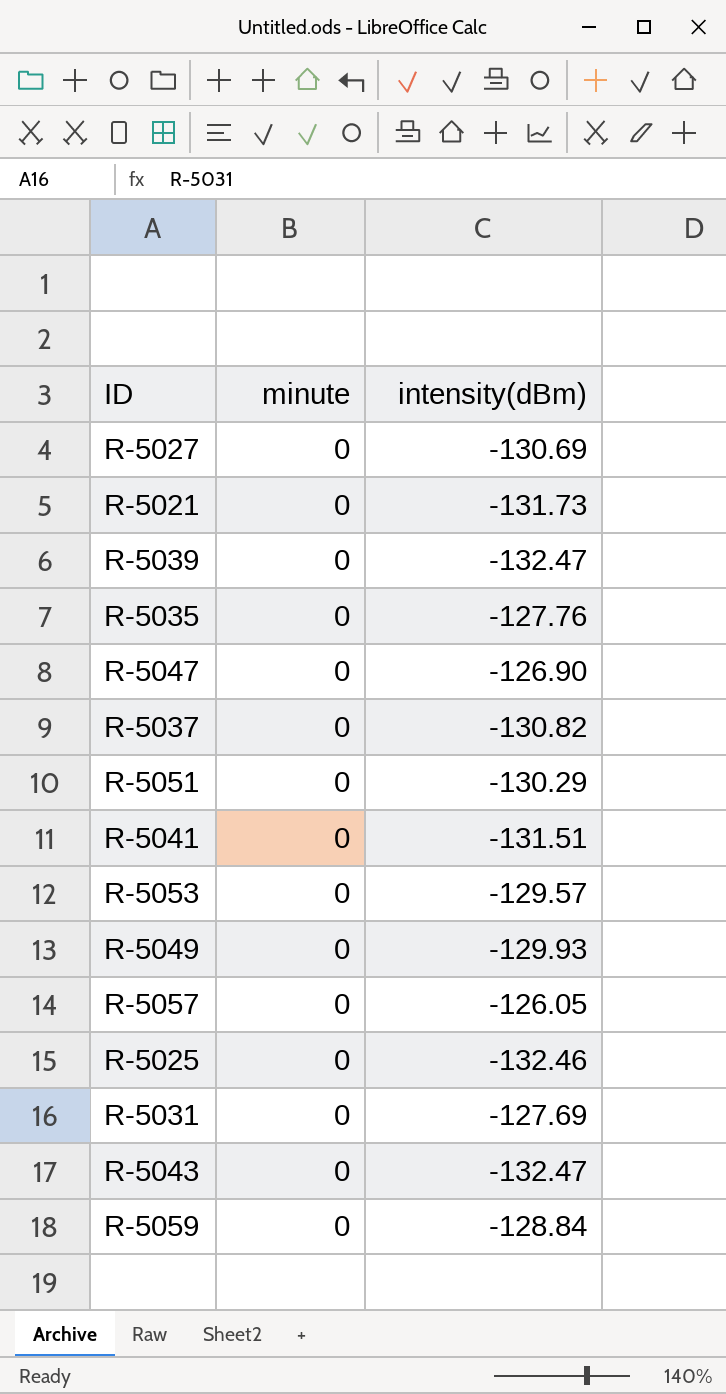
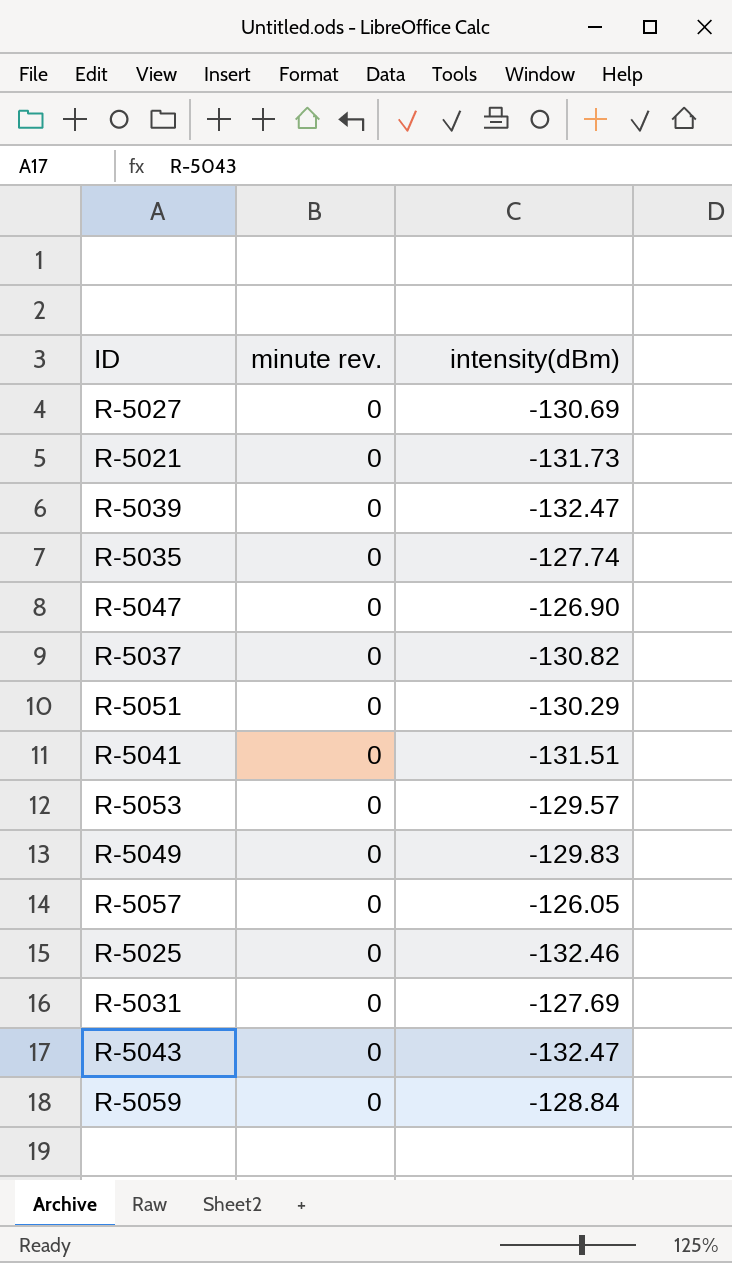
column name: minute -> minute rev.
R-5035 | intensity(dBm): -127.76 -> -127.74
R-5049 | intensity(dBm): -129.93 -> -129.83

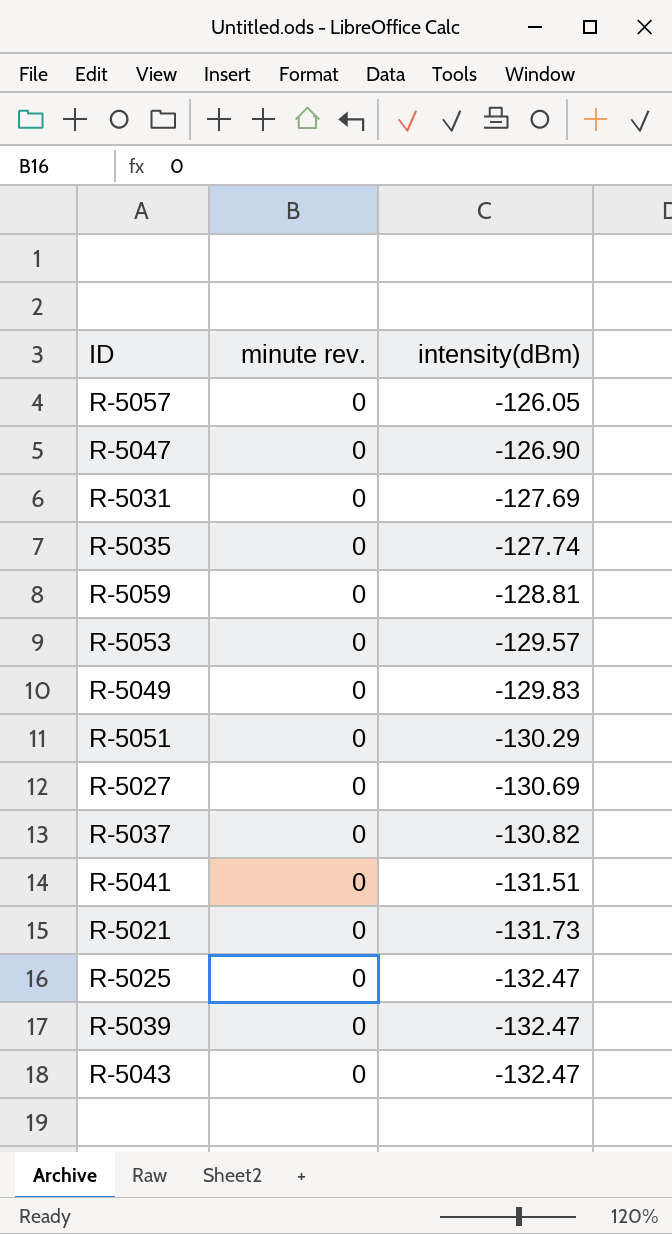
row order: none -> intensity(dBm) descending
R-5059 | intensity(dBm): -128.84 -> -128.81
R-5025 | intensity(dBm): -132.46 -> -132.47

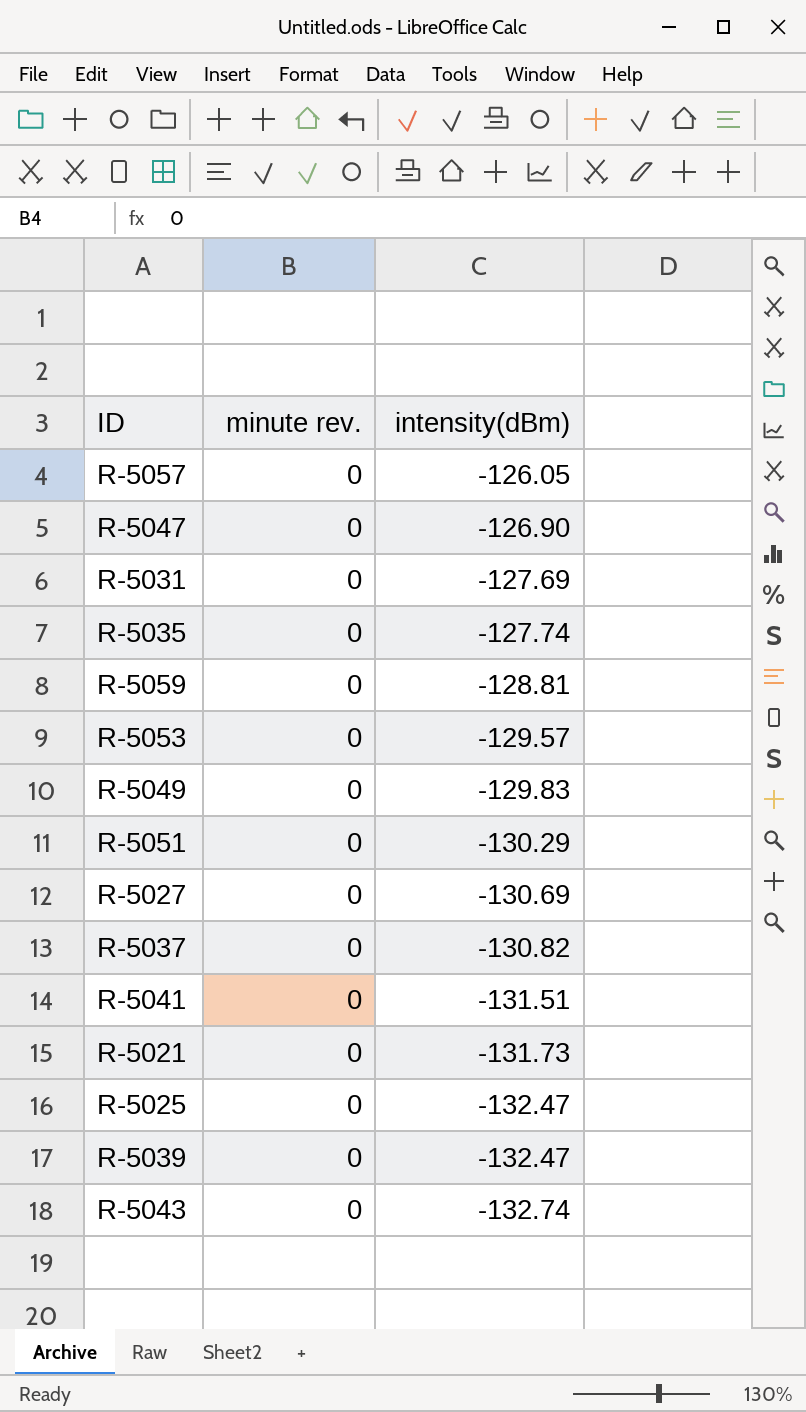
R-5043 | intensity(dBm): -132.47 -> -132.74

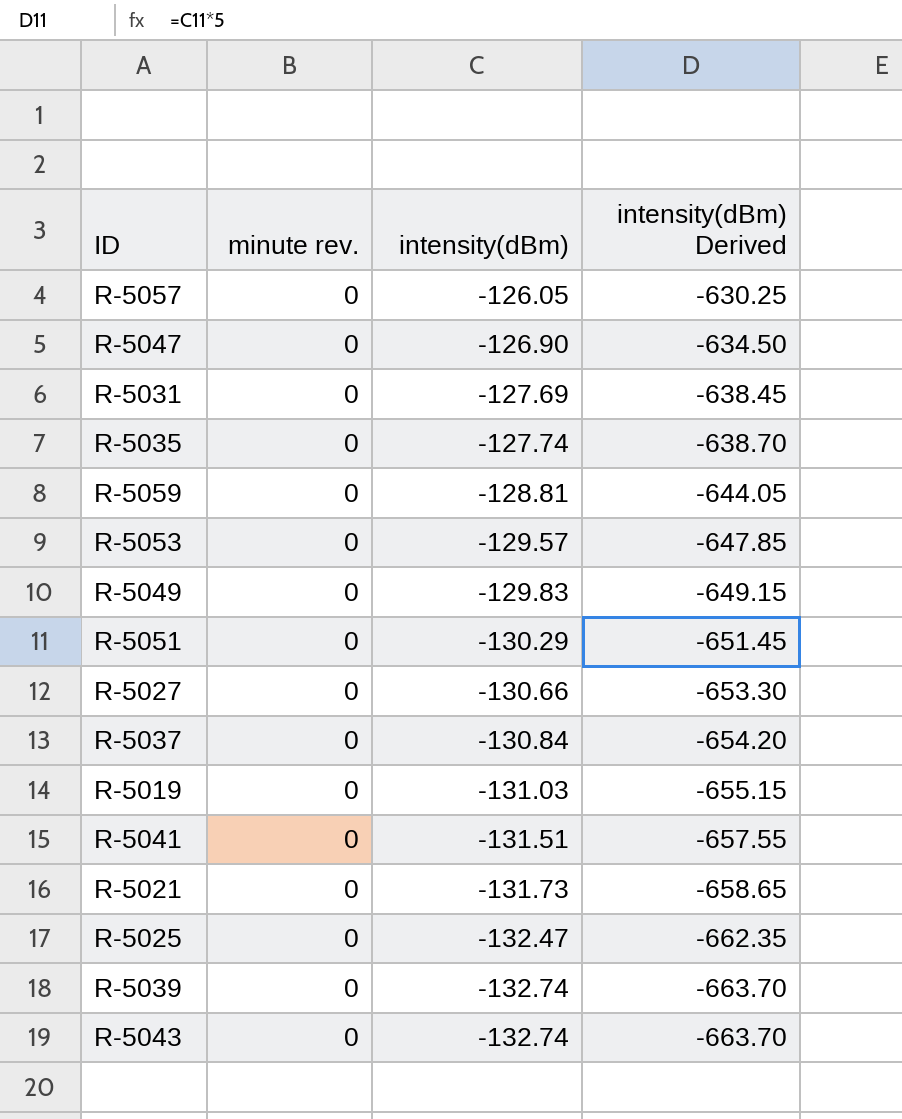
column intensity(dBm) Derived | formula: none -> [intensity(dBm)] * 5
R-5027 | intensity(dBm): -130.69 -> -130.66
R-5037 | intensity(dBm): -130.82 -> -130.84
row R-5019: none -> 0 | -131.03 | -655.15
R-5039 | intensity(dBm): -132.47 -> -132.74

